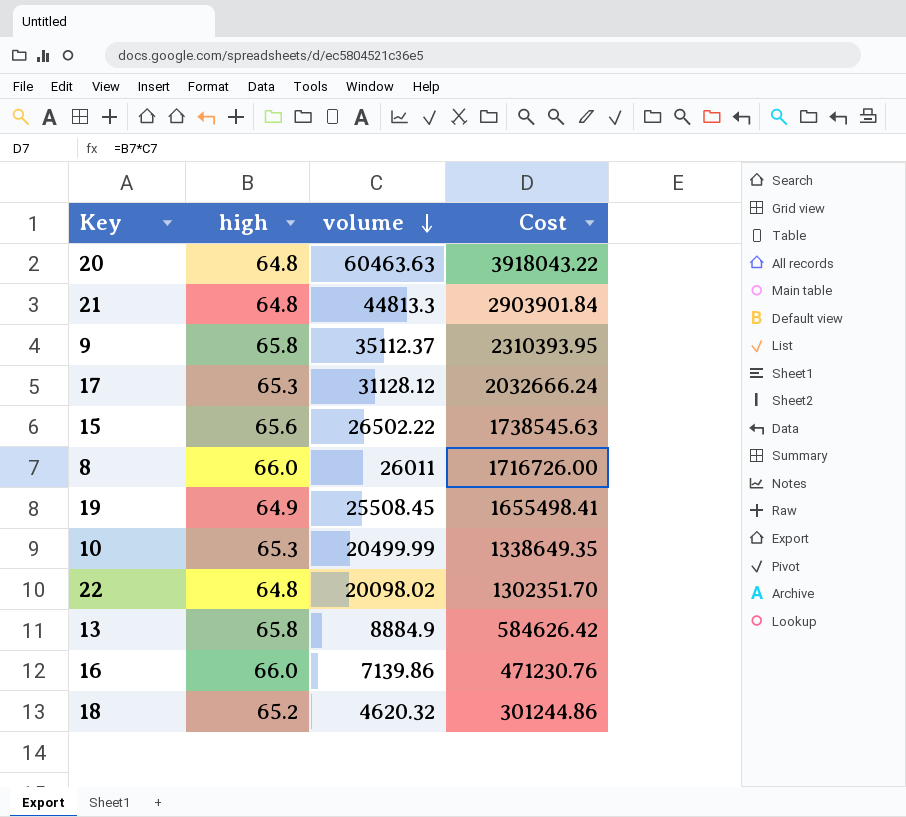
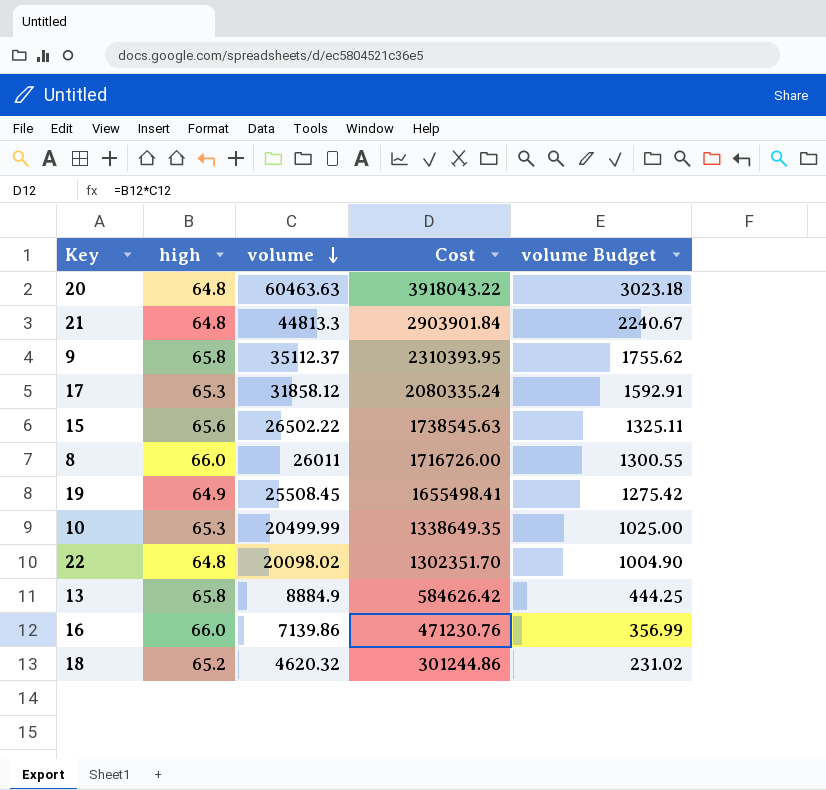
column volume Budget | formula: none -> [volume] * 0.05
17 | volume: 31128.12 -> 31858.12
17 | Cost: 2032666.24 -> 2080335.24

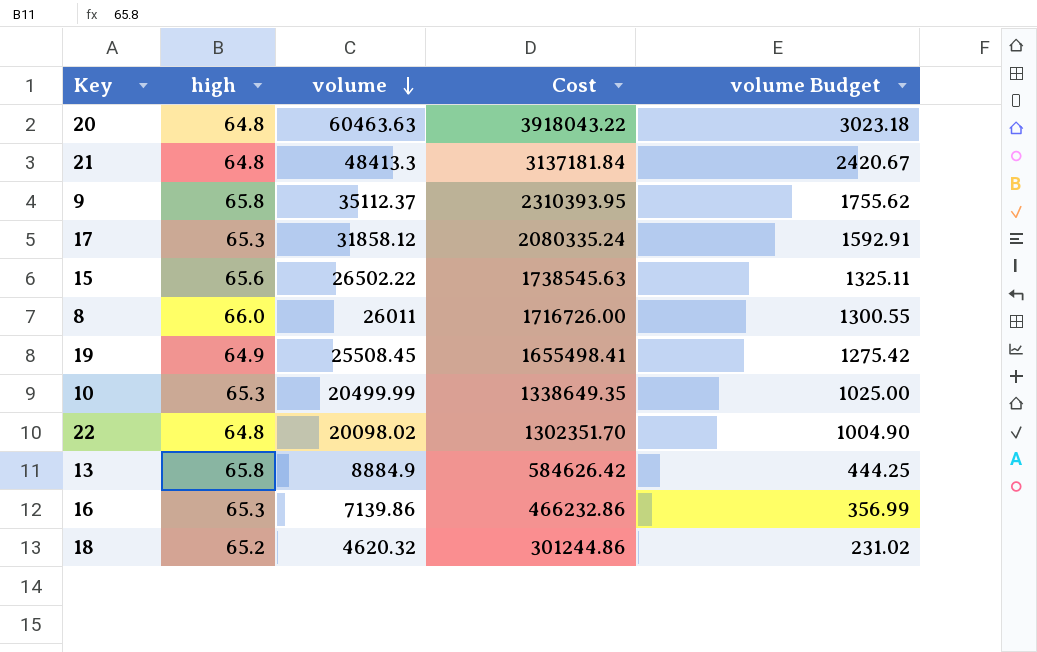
21 | volume: 44813.3 -> 48413.3
21 | Cost: 2903901.84 -> 3137181.84
21 | volume Budget: 2240.67 -> 2420.67
16 | high: 66.0 -> 65.3
16 | Cost: 471230.76 -> 466232.86

